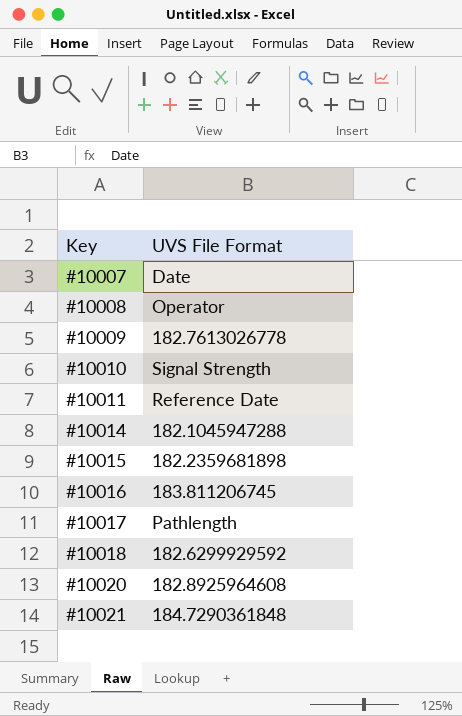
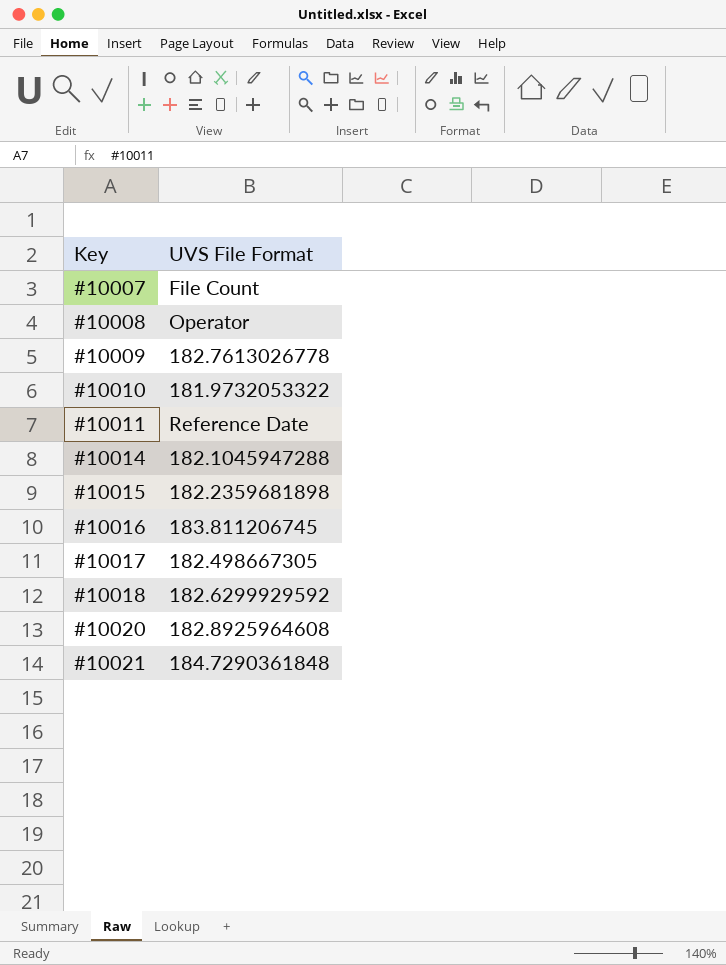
#10007 | UVS File Format: Date -> File Count
#10010 | UVS File Format: Signal Strength -> 181.9732053322
#10017 | UVS File Format: Pathlength -> 182.498667305

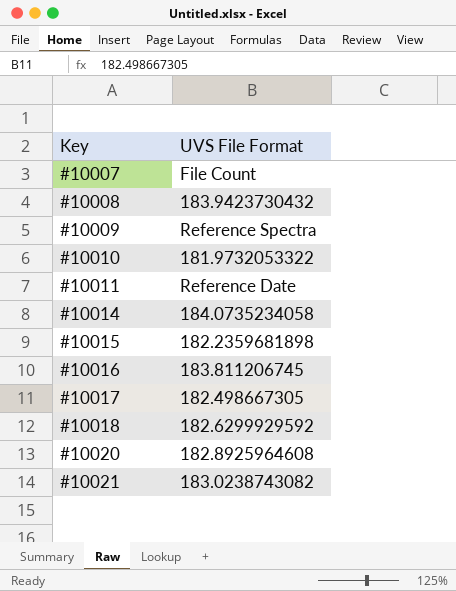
#10008 | UVS File Format: Operator -> 183.9423730432
#10009 | UVS File Format: 182.7613026778 -> Reference Spectra
#10014 | UVS File Format: 182.1045947288 -> 184.0735234058
#10021 | UVS File Format: 184.7290361848 -> 183.0238743082

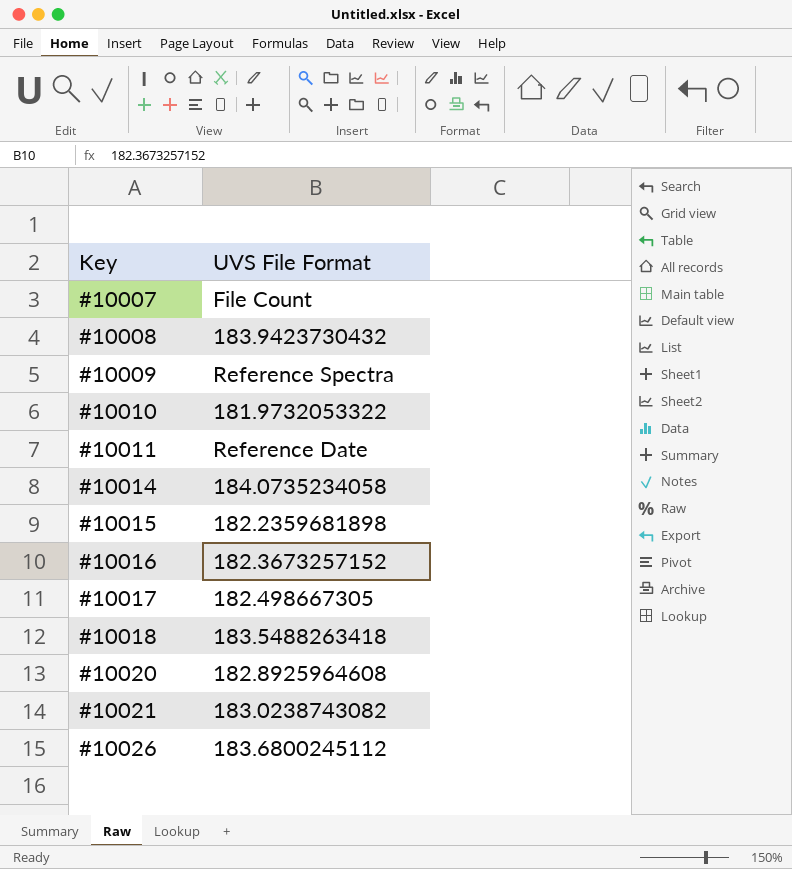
#10016 | UVS File Format: 183.811206745 -> 182.3673257152
#10018 | UVS File Format: 182.6299929592 -> 183.5488263418
row #10026: none -> 183.6800245112

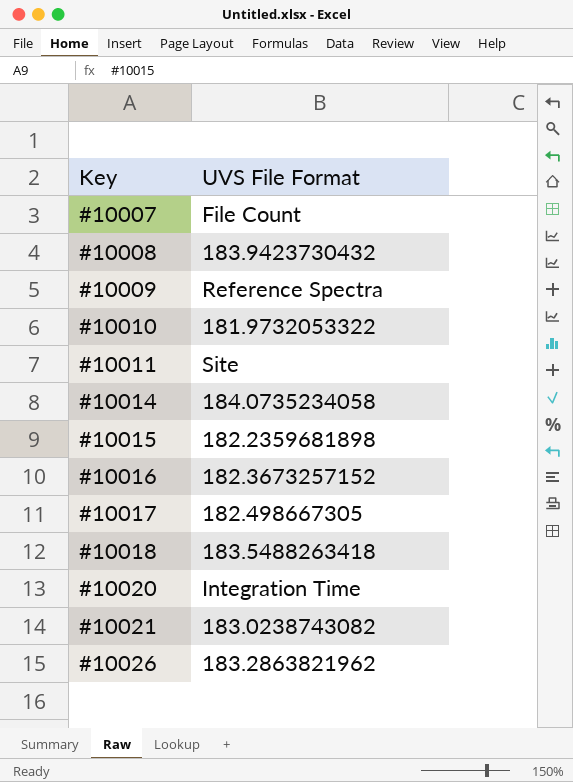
#10011 | UVS File Format: Reference Date -> Site
#10020 | UVS File Format: 182.8925964608 -> Integration Time
#10026 | UVS File Format: 183.6800245112 -> 183.2863821962

